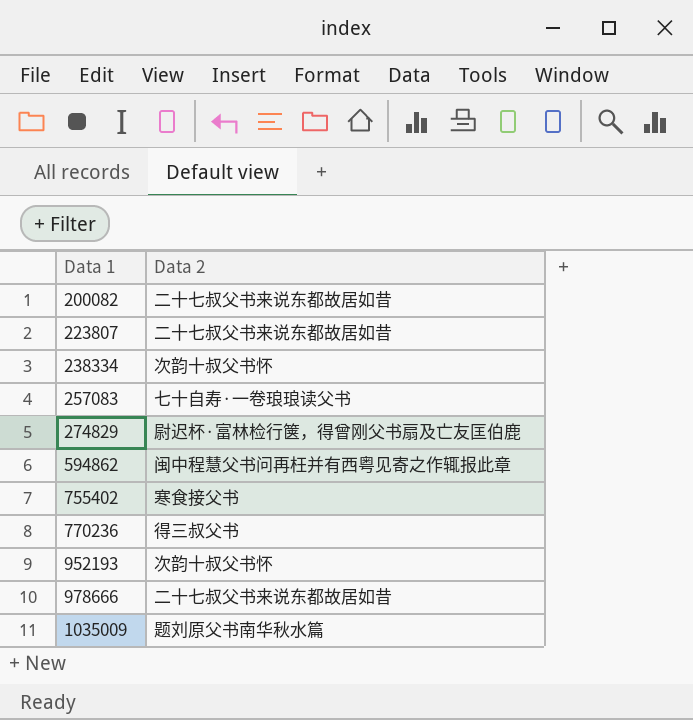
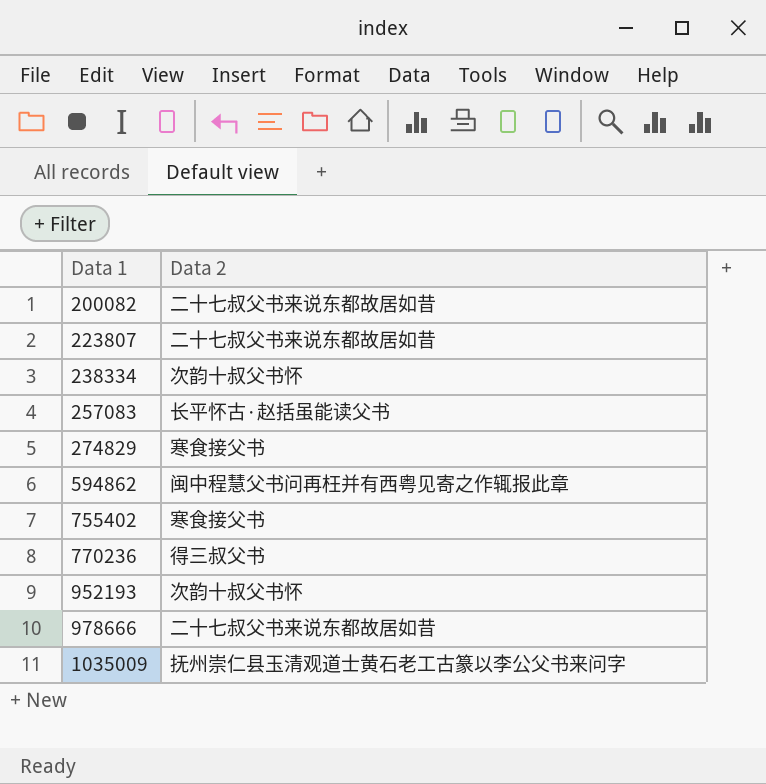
257083 | Data 2: 七十自寿·一卷琅琅读父书 -> 长平怀古·赵括虽能读父书
274829 | Data 2: 尉迟杯·富林检行箧，得曾刚父书扇及亡友匡伯鹿 -> 寒食接父书
1035009 | Data 2: 题刘原父书南华秋水篇 -> 抚州崇仁县玉清观道士黄石老工古篆以李公父书来问字

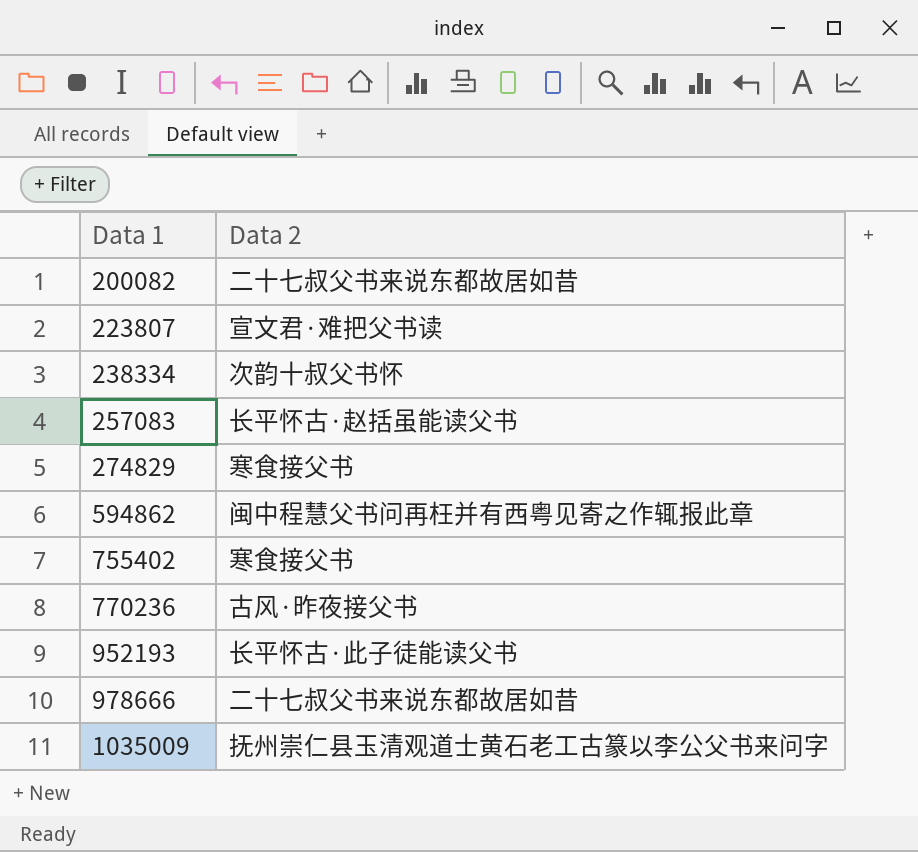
223807 | Data 2: 二十七叔父书来说东都故居如昔 -> 宣文君·难把父书读
770236 | Data 2: 得三叔父书 -> 古风·昨夜接父书
952193 | Data 2: 次韵十叔父书怀 -> 长平怀古·此子徒能读父书

